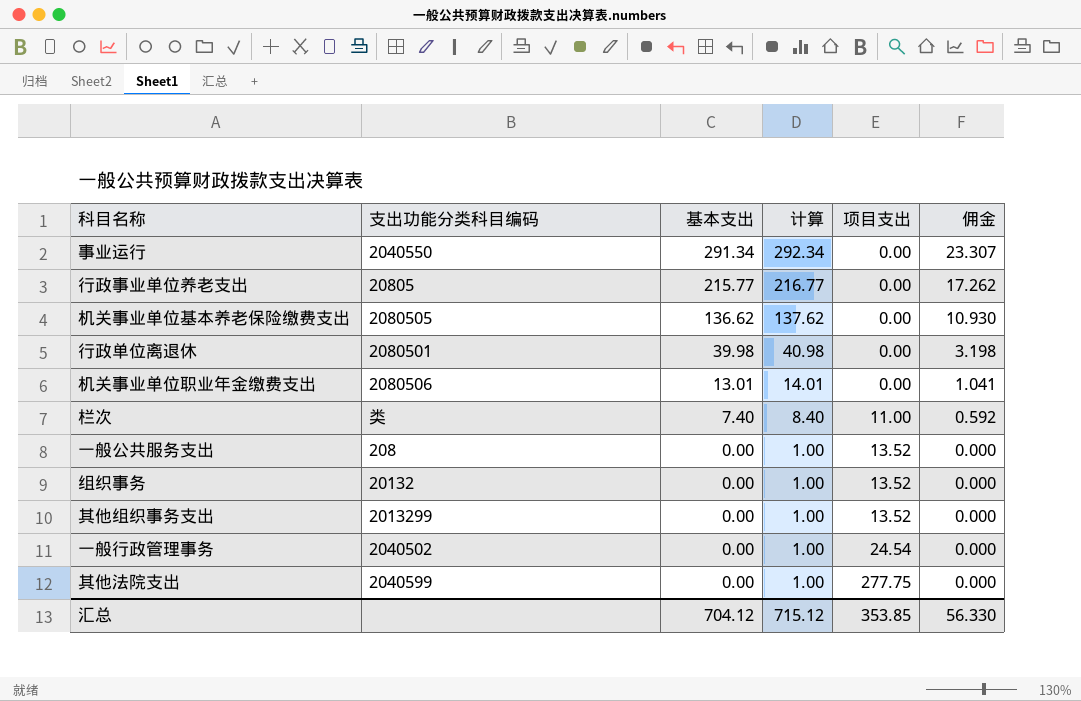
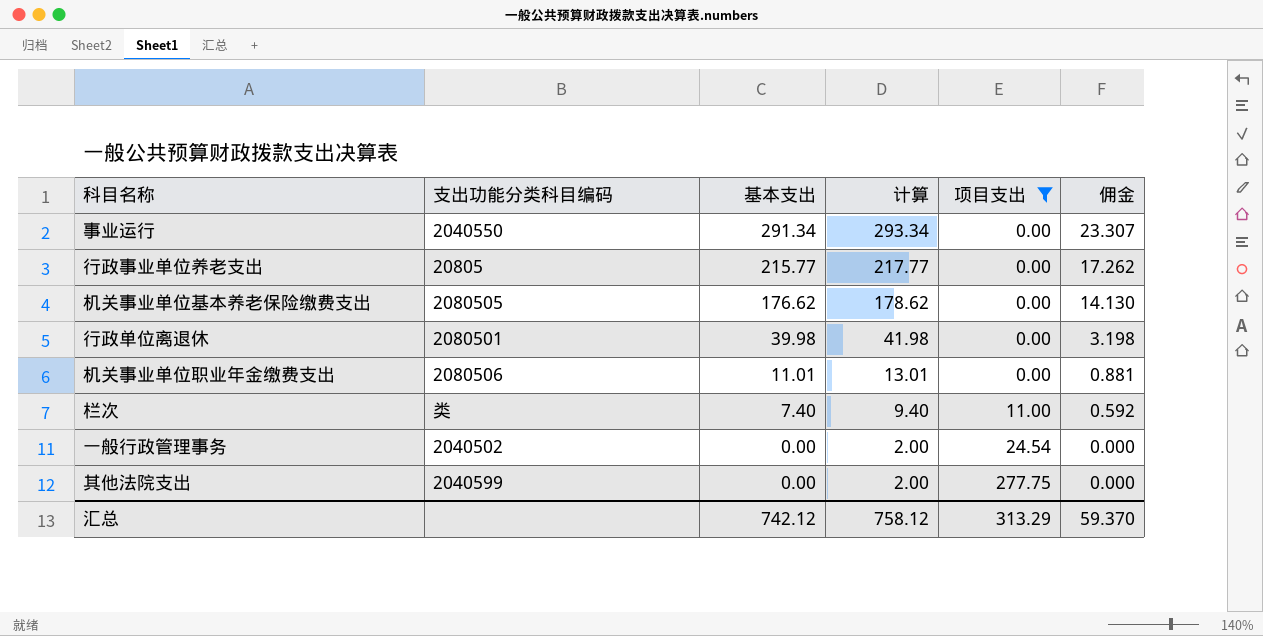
filter: none -> 项目支出 != 13.52
column 计算 | formula: [基本支出] + 1 -> [基本支出] + 2
机关事业单位基本养老保险缴费支出 | 基本支出: 136.62 -> 176.62
机关事业单位基本养老保险缴费支出 | 佣金: 10.930 -> 14.130
机关事业单位职业年金缴费支出 | 基本支出: 13.01 -> 11.01
机关事业单位职业年金缴费支出 | 佣金: 1.041 -> 0.881
汇总 | 基本支出: 704.12 -> 742.12
汇总 | 计算: 715.12 -> 758.12
汇总 | 项目支出: 353.85 -> 313.29
汇总 | 佣金: 56.330 -> 59.370

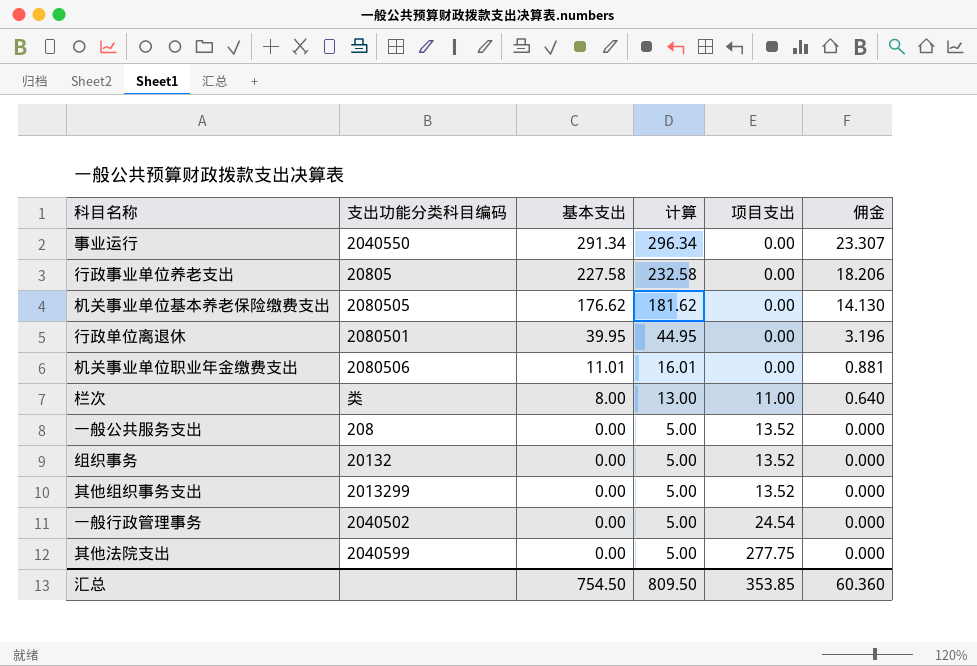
filter: 项目支出 != 13.52 -> none
column 计算 | formula: [基本支出] + 2 -> [基本支出] + 5
行政事业单位养老支出 | 基本支出: 215.77 -> 227.58
行政事业单位养老支出 | 佣金: 17.262 -> 18.206
行政单位离退休 | 基本支出: 39.98 -> 39.95
行政单位离退休 | 佣金: 3.198 -> 3.196
栏次 | 基本支出: 7.40 -> 8.00
栏次 | 佣金: 0.592 -> 0.640
汇总 | 基本支出: 742.12 -> 754.50
汇总 | 计算: 758.12 -> 809.50
汇总 | 项目支出: 313.29 -> 353.85
汇总 | 佣金: 59.370 -> 60.360

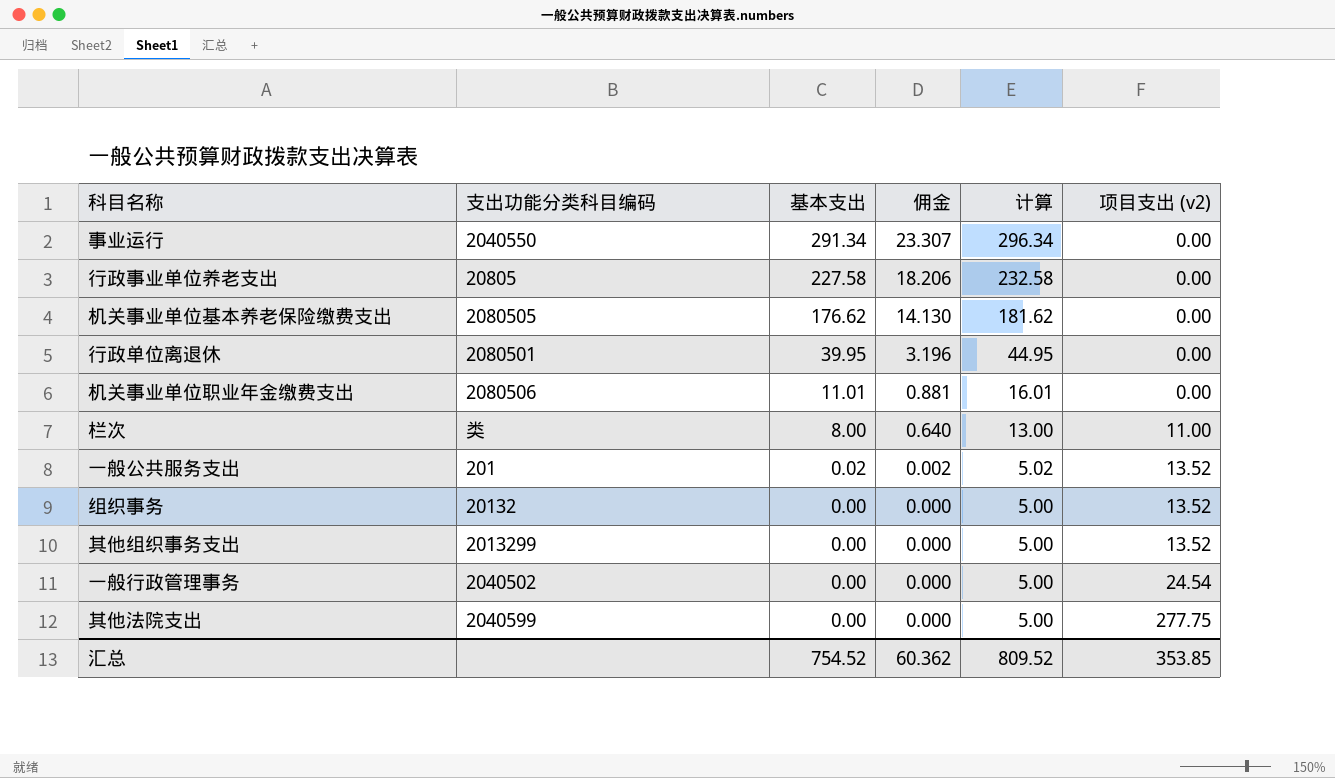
column 佣金 | position: 6 -> 4
column name: 项目支出 -> 项目支出 (v2)
一般公共服务支出 | 支出功能分类科目编码: 208 -> 201
一般公共服务支出 | 基本支出: 0.00 -> 0.02
一般公共服务支出 | 佣金: 0.000 -> 0.002
一般公共服务支出 | 计算: 5.00 -> 5.02
汇总 | 基本支出: 754.50 -> 754.52
汇总 | 佣金: 60.360 -> 60.362
汇总 | 计算: 809.50 -> 809.52

